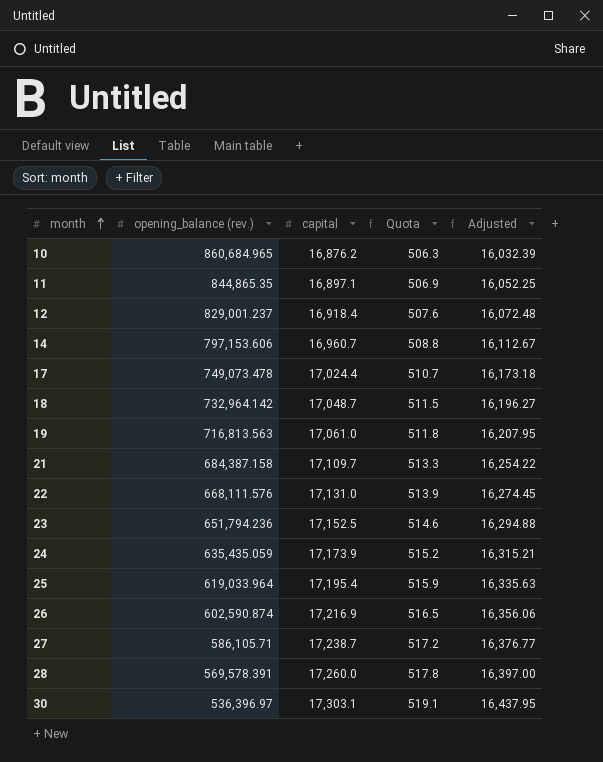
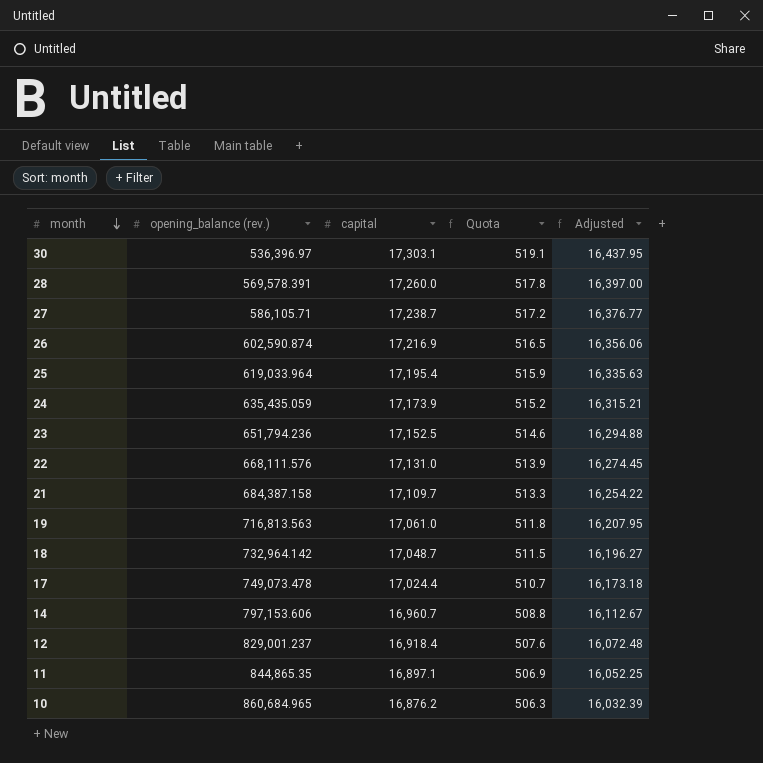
row order: month ascending -> month descending

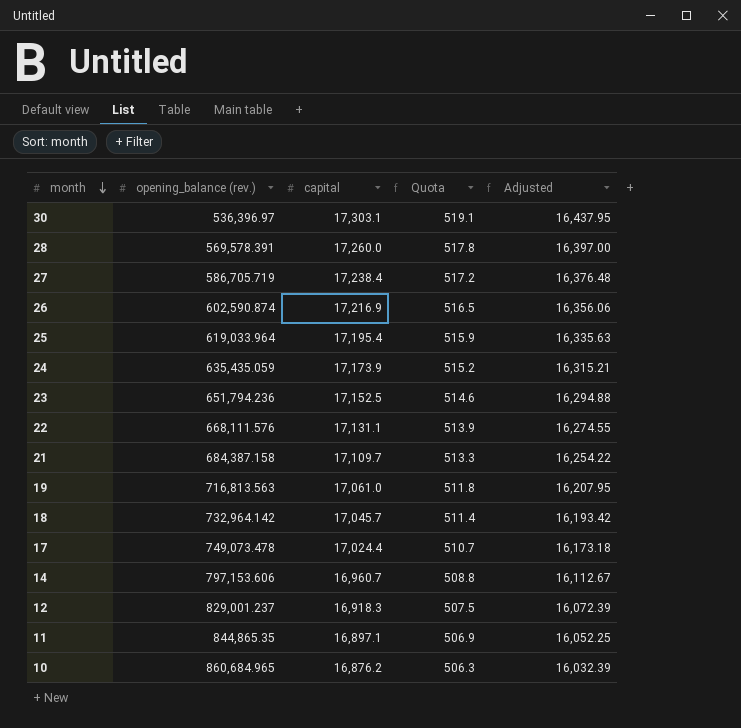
27 | opening_balance (rev.): 586,105.71 -> 586,705.719
27 | capital: 17,238.7 -> 17,238.4
27 | Adjusted: 16,376.77 -> 16,376.48
22 | capital: 17,131.0 -> 17,131.1
22 | Adjusted: 16,274.45 -> 16,274.55
18 | capital: 17,048.7 -> 17,045.7
18 | Quota: 511.5 -> 511.4
18 | Adjusted: 16,196.27 -> 16,193.42
12 | capital: 16,918.4 -> 16,918.3
12 | Quota: 507.6 -> 507.5
12 | Adjusted: 16,072.48 -> 16,072.39

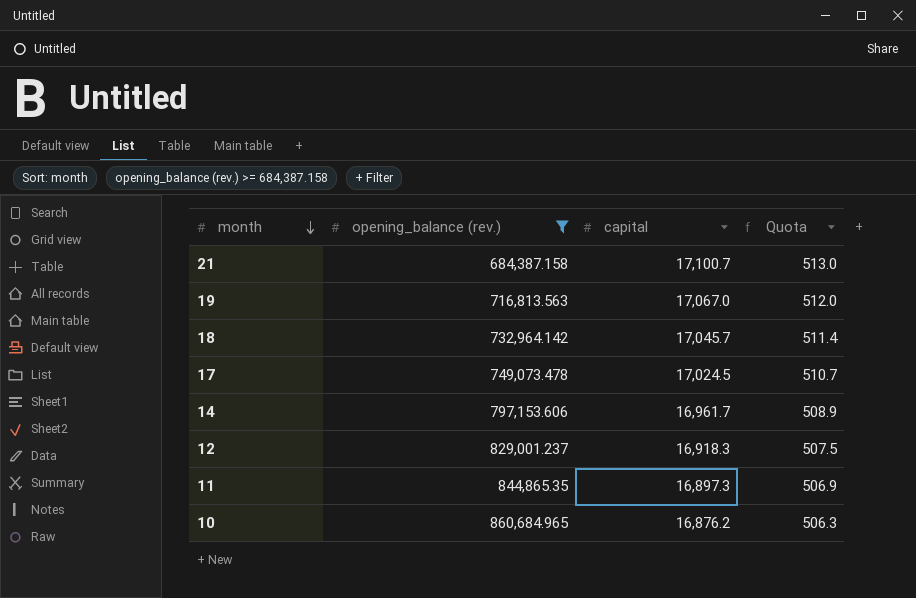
filter: none -> opening_balance (rev.) >= 684,387.158
column Adjusted | formula: [capital] * 0.95 -> none
21 | capital: 17,109.7 -> 17,100.7
21 | Quota: 513.3 -> 513.0
19 | capital: 17,061.0 -> 17,067.0
19 | Quota: 511.8 -> 512.0
17 | capital: 17,024.4 -> 17,024.5
14 | capital: 16,960.7 -> 16,961.7
14 | Quota: 508.8 -> 508.9
11 | capital: 16,897.1 -> 16,897.3

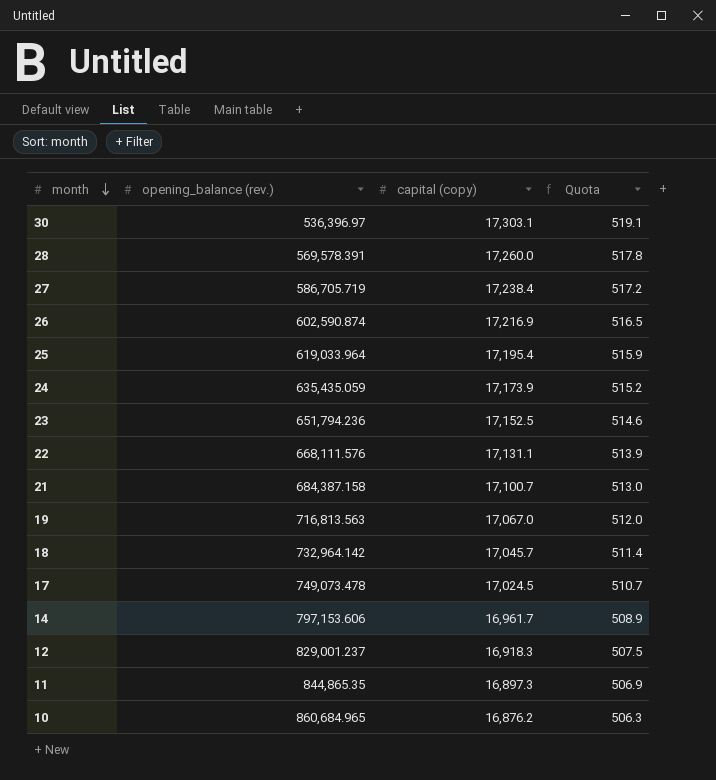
filter: opening_balance (rev.) >= 684,387.158 -> none
column name: capital -> capital (copy)

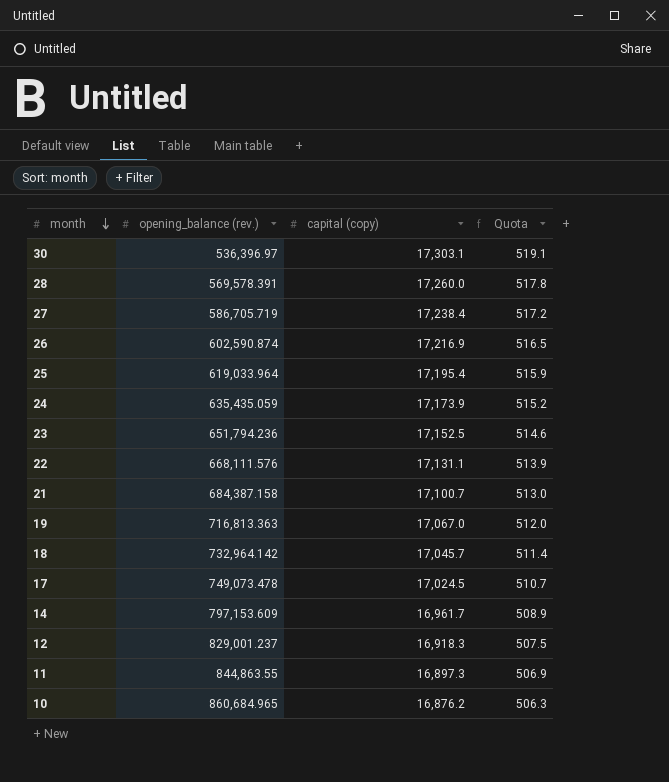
19 | opening_balance (rev.): 716,813.563 -> 716,813.363
14 | opening_balance (rev.): 797,153.606 -> 797,153.609
11 | opening_balance (rev.): 844,865.35 -> 844,863.55

